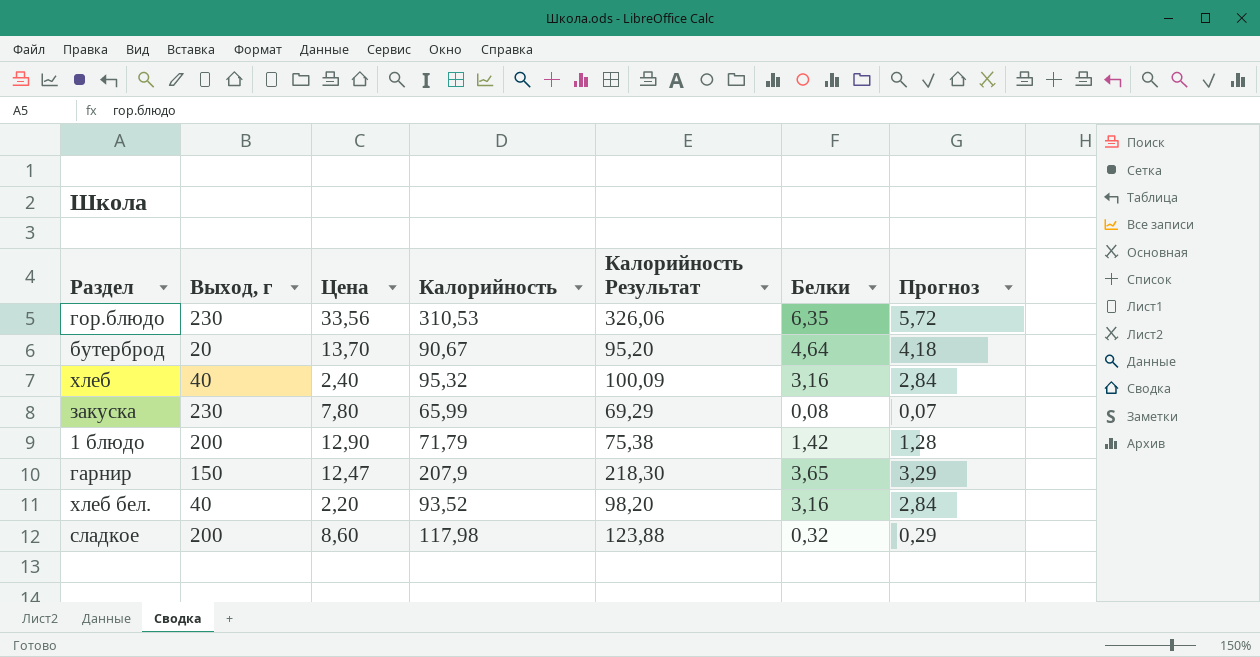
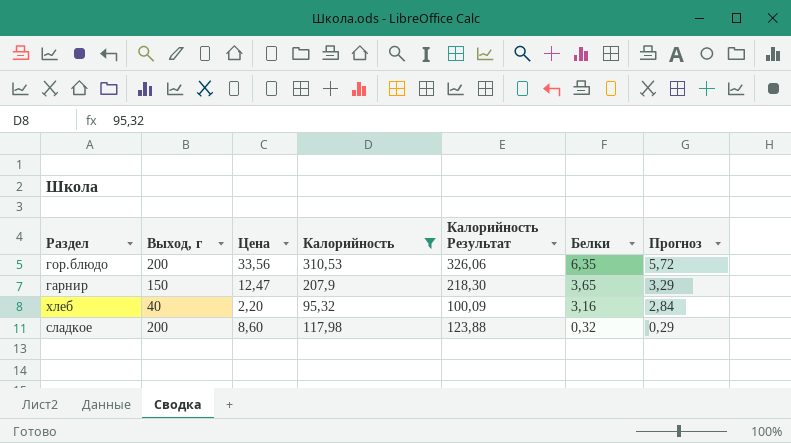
filter: none -> Калорийность >= 95,32
row order: none -> Белки descending
гор.блюдо | Выход, г: 230 -> 200
хлеб | Цена: 2,40 -> 2,20

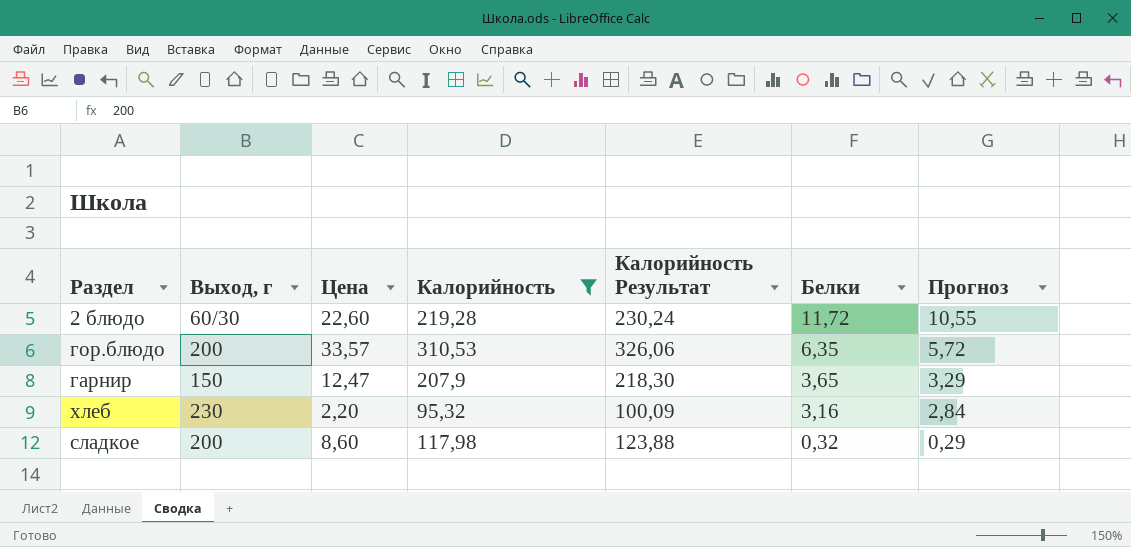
row 2 блюдо: none -> 60/30 | 22,60 | 219,28 | 230,24 | 11,72 | 10,55
гор.блюдо | Цена: 33,56 -> 33,57
хлеб | Выход, г: 40 -> 230

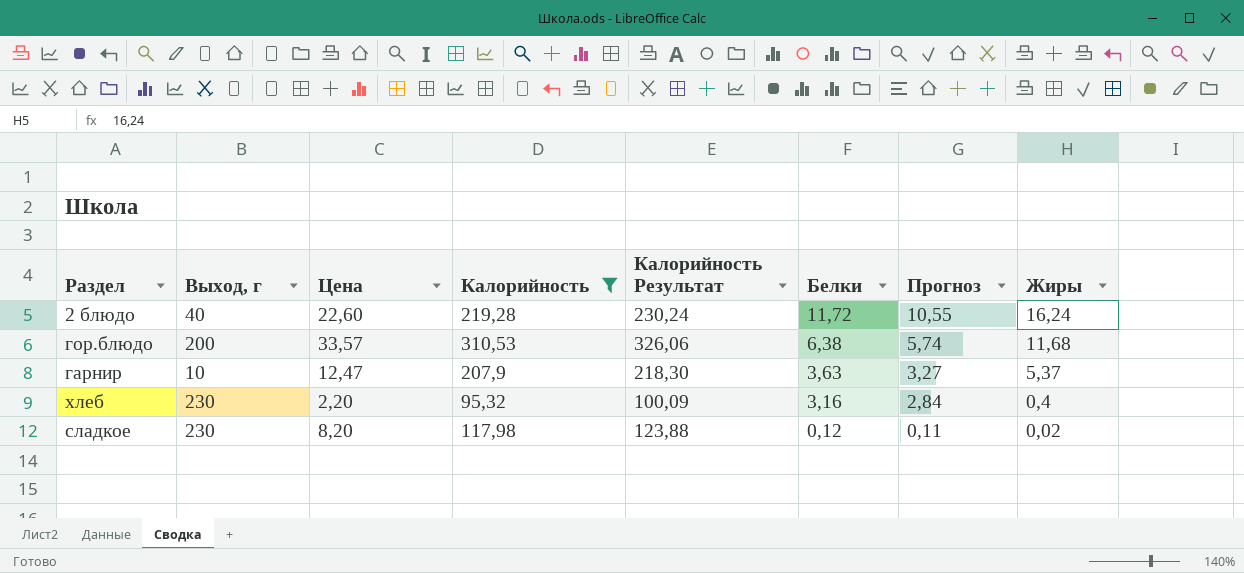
column Жиры | position: none -> 8
2 блюдо | Выход, г: 60/30 -> 40
гор.блюдо | Белки: 6,35 -> 6,38
гор.блюдо | Прогноз: 5,72 -> 5,74
гарнир | Выход, г: 150 -> 10
гарнир | Белки: 3,65 -> 3,63
гарнир | Прогноз: 3,29 -> 3,27
сладкое | Выход, г: 200 -> 230
сладкое | Цена: 8,60 -> 8,20
сладкое | Белки: 0,32 -> 0,12
сладкое | Прогноз: 0,29 -> 0,11

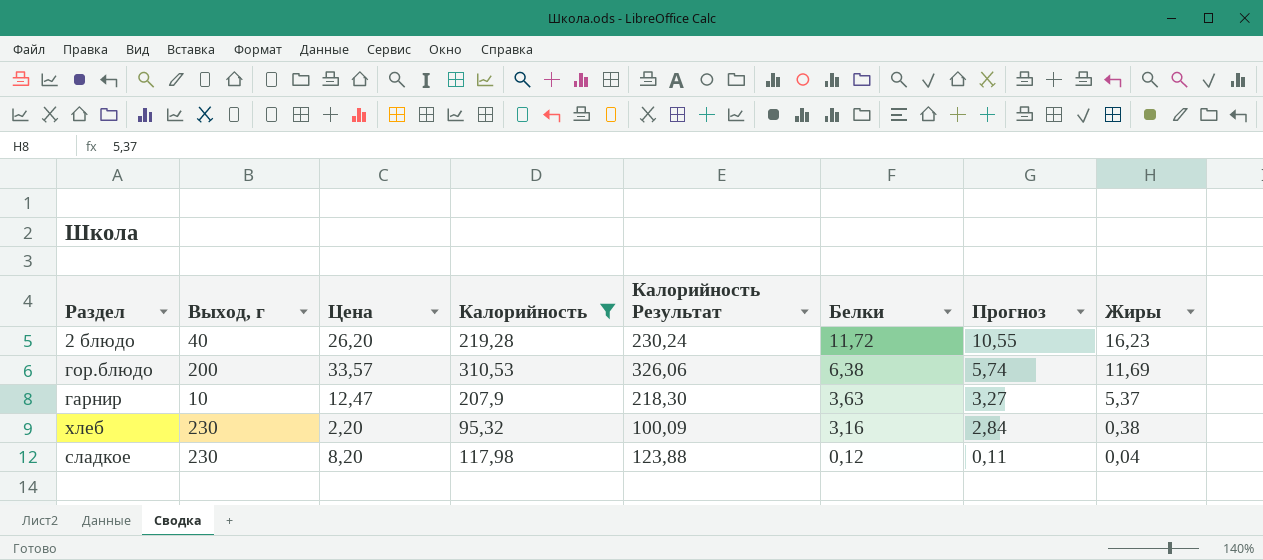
2 блюдо | Цена: 22,60 -> 26,20
2 блюдо | Жиры: 16,24 -> 16,23
гор.блюдо | Жиры: 11,68 -> 11,69
хлеб | Жиры: 0,4 -> 0,38
сладкое | Жиры: 0,02 -> 0,04

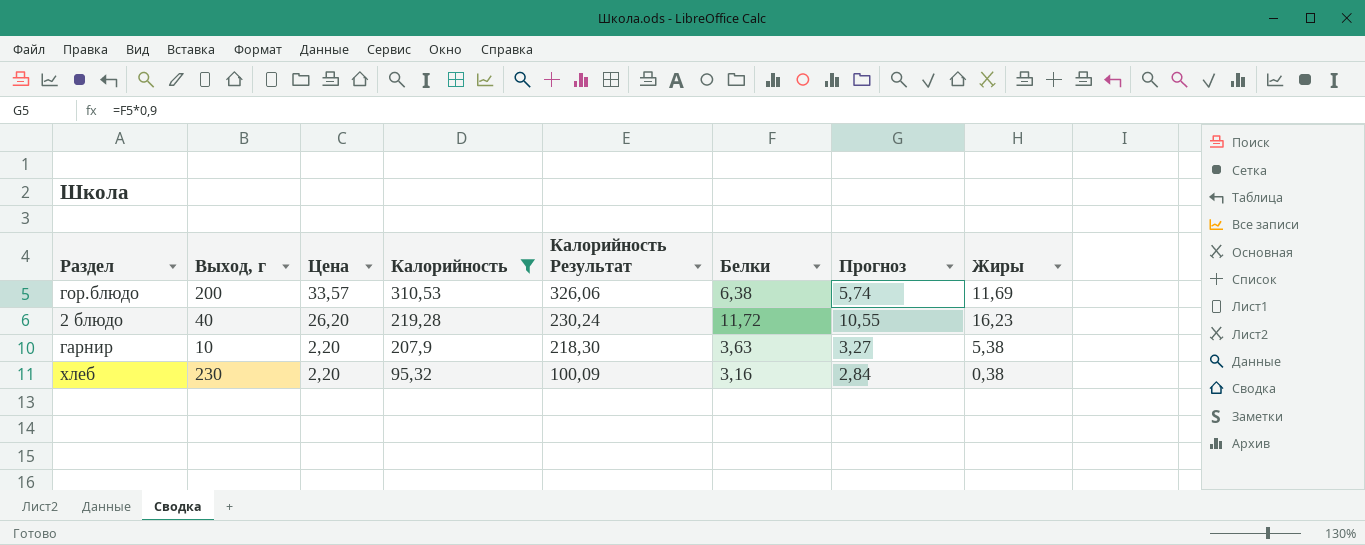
row order: Белки descending -> Цена descending
row сладкое: 230 | 8,20 | 117,98 | 123,88 | 0,12 | 0,11 | 0,04 -> none
гарнир | Цена: 12,47 -> 2,20
гарнир | Жиры: 5,37 -> 5,38

